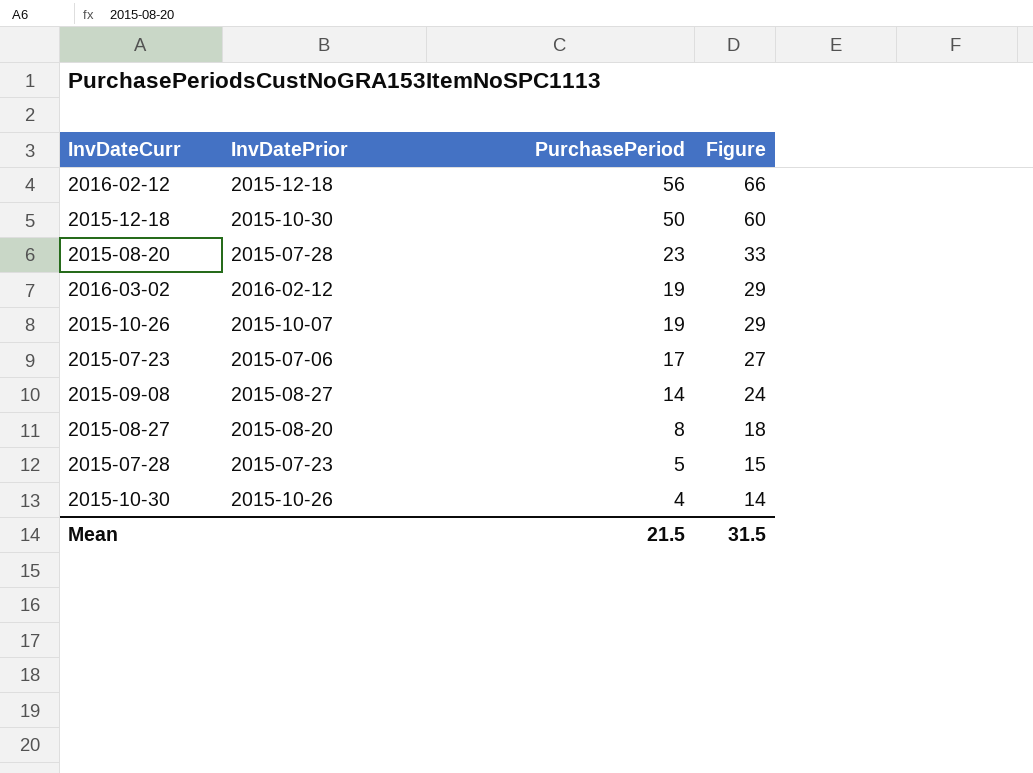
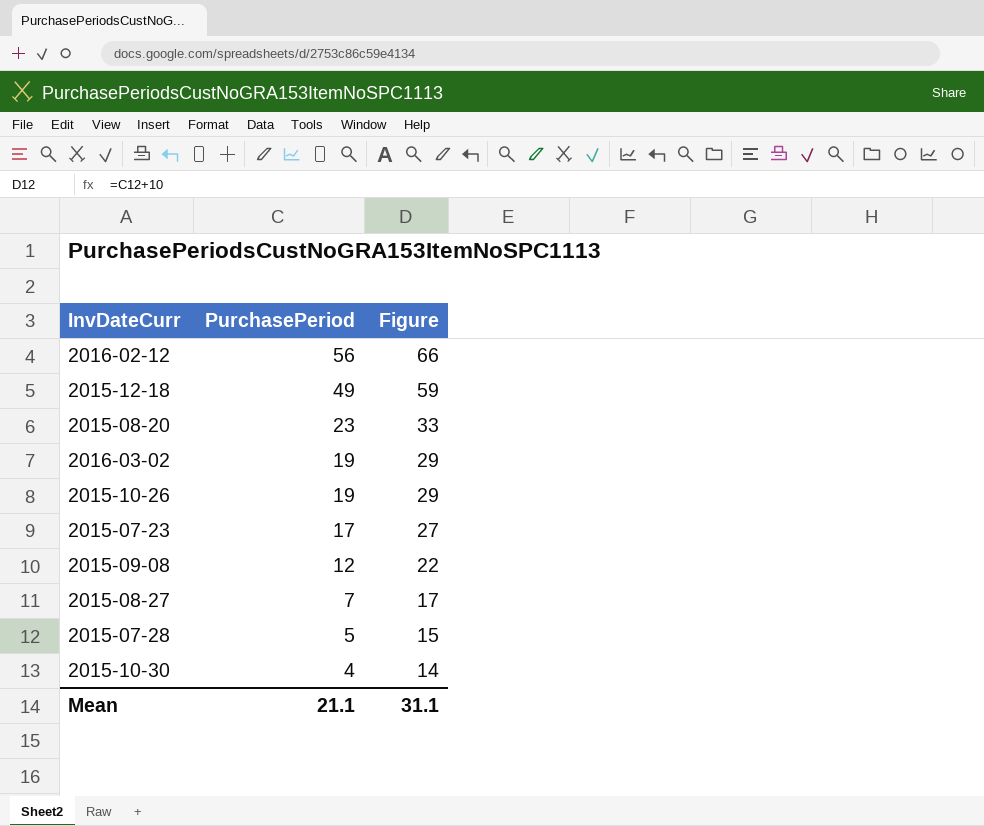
column InvDatePrior | position: 2 -> none
2015-12-18 | PurchasePeriod: 50 -> 49
2015-12-18 | Figure: 60 -> 59
2015-09-08 | PurchasePeriod: 14 -> 12
2015-09-08 | Figure: 24 -> 22
2015-08-27 | PurchasePeriod: 8 -> 7
2015-08-27 | Figure: 18 -> 17
Mean | PurchasePeriod: 21.5 -> 21.1
Mean | Figure: 31.5 -> 31.1

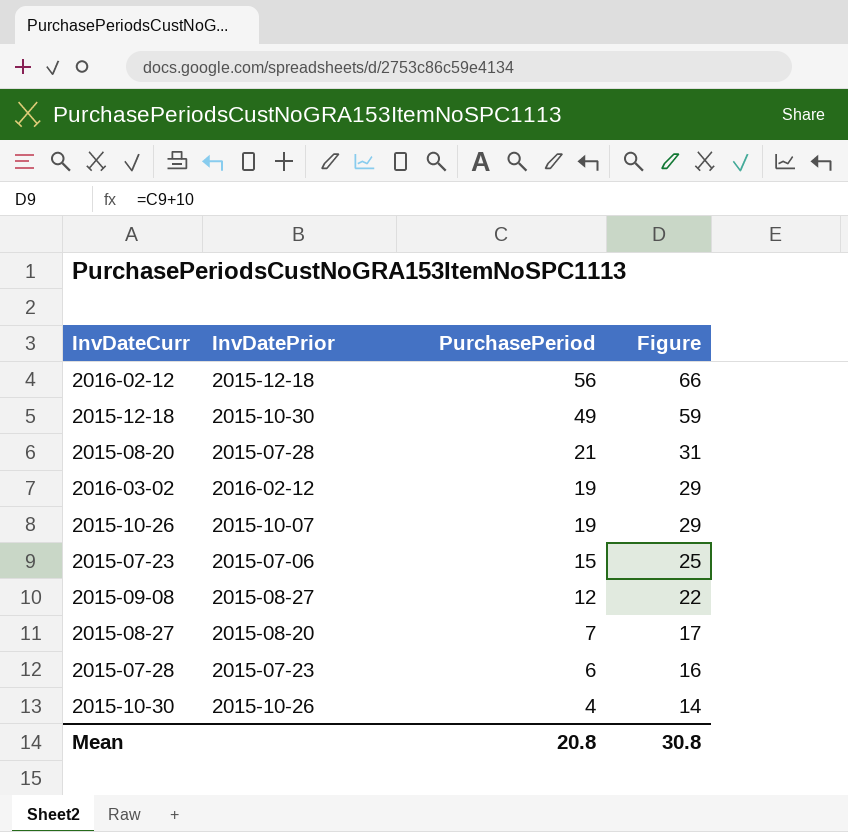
column InvDatePrior | position: none -> 2
2015-08-20 | PurchasePeriod: 23 -> 21
2015-08-20 | Figure: 33 -> 31
2015-07-23 | PurchasePeriod: 17 -> 15
2015-07-23 | Figure: 27 -> 25
2015-07-28 | PurchasePeriod: 5 -> 6
2015-07-28 | Figure: 15 -> 16
Mean | PurchasePeriod: 21.1 -> 20.8
Mean | Figure: 31.1 -> 30.8

